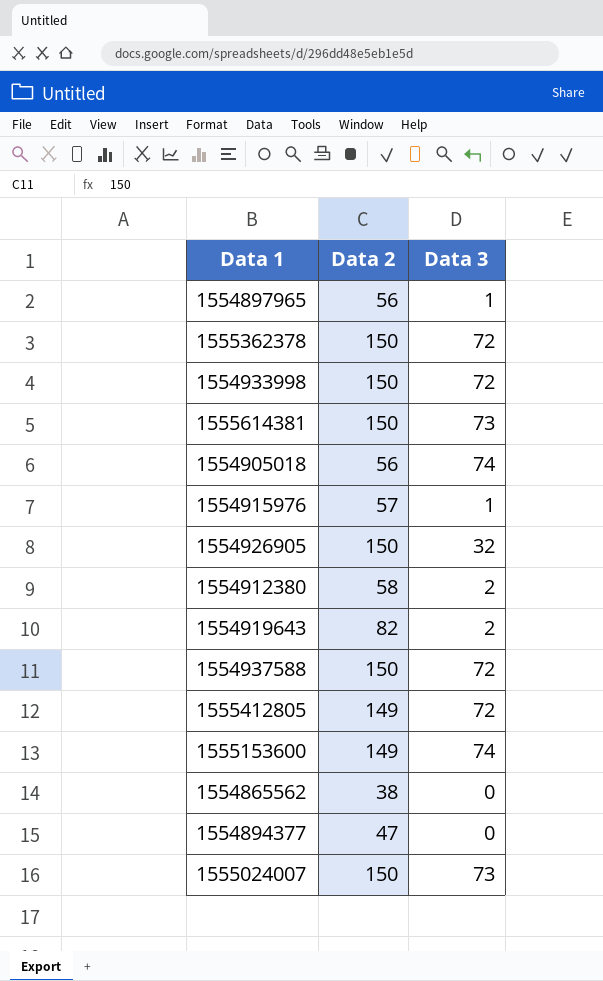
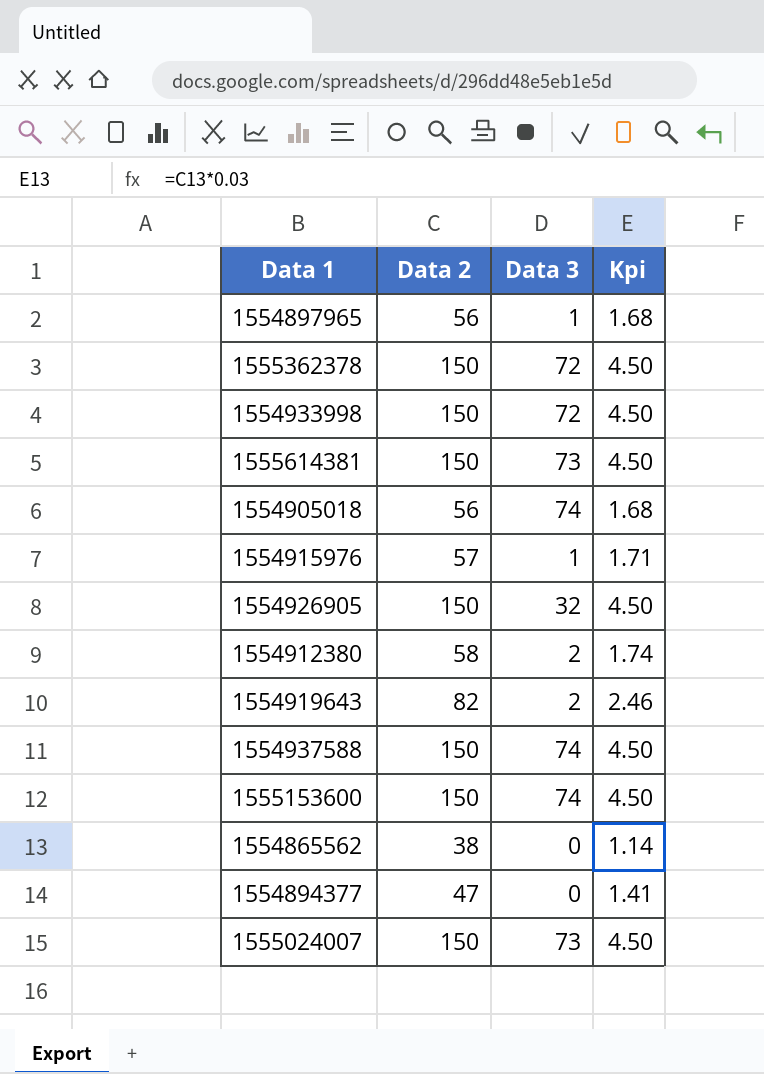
column Kpi | formula: none -> [Data 2] * 0.03
row 1555412805: 149 | 72 -> none
1554937588 | Data 3: 72 -> 74
1555153600 | Data 2: 149 -> 150

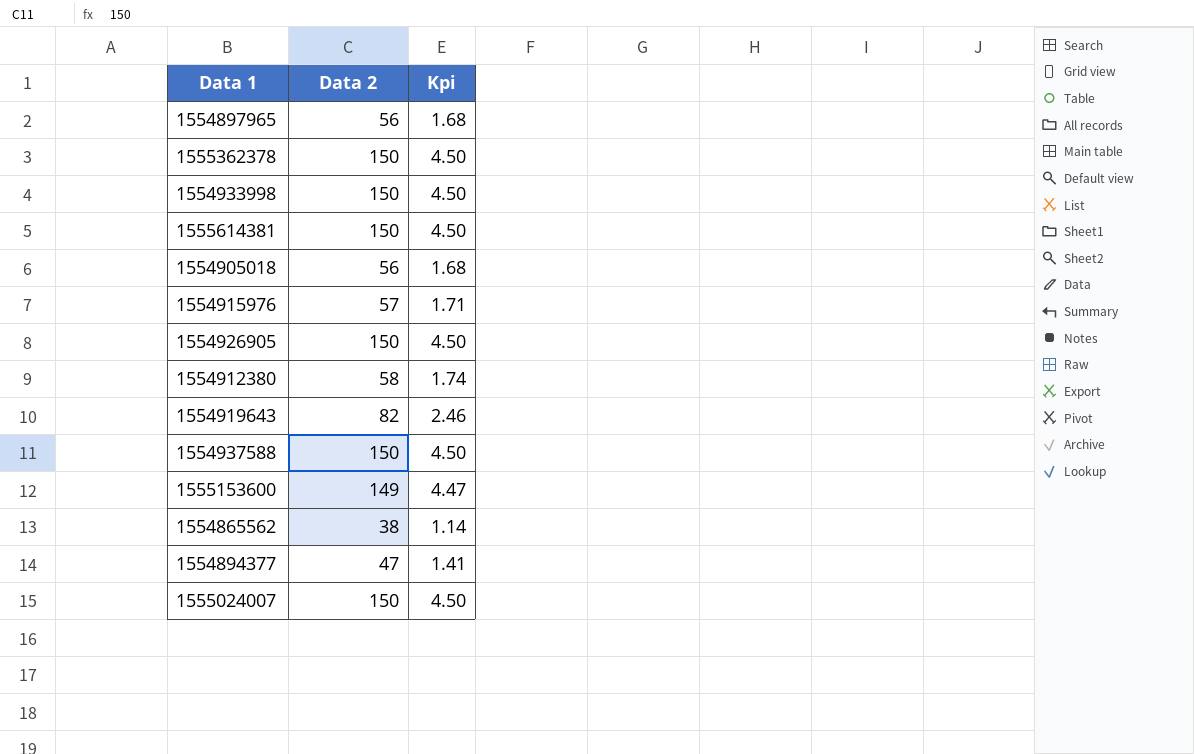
column Data 3 | position: 3 -> none
1555153600 | Data 2: 150 -> 149
1555153600 | Kpi: 4.50 -> 4.47

